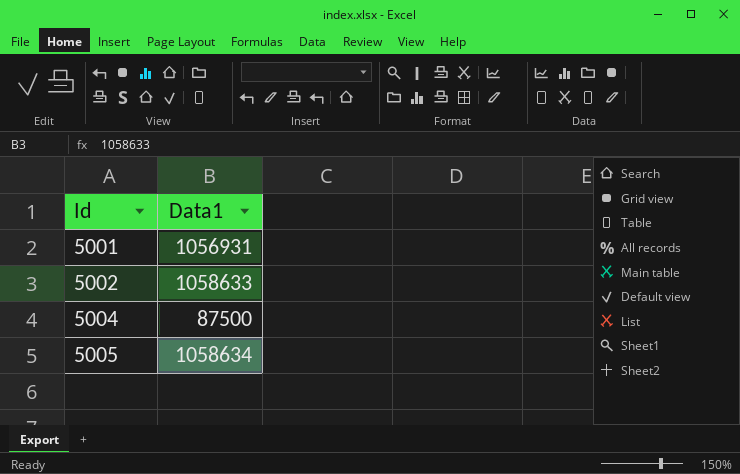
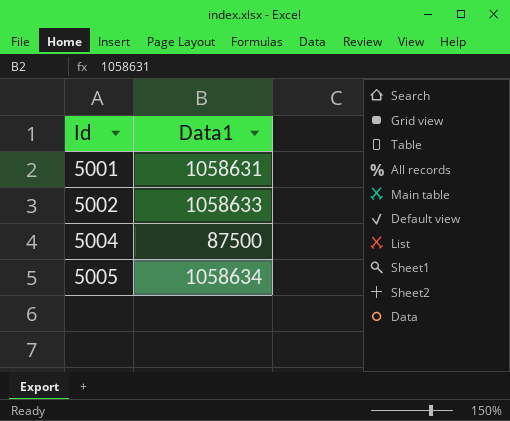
5001 | Data1: 1056931 -> 1058631

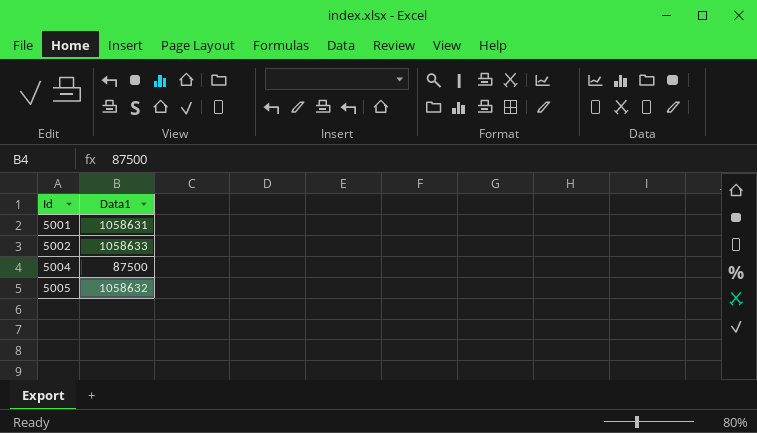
5005 | Data1: 1058634 -> 1058632

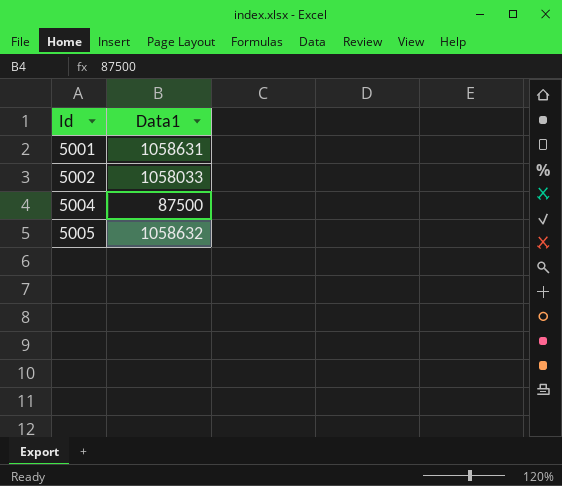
5002 | Data1: 1058633 -> 1058033

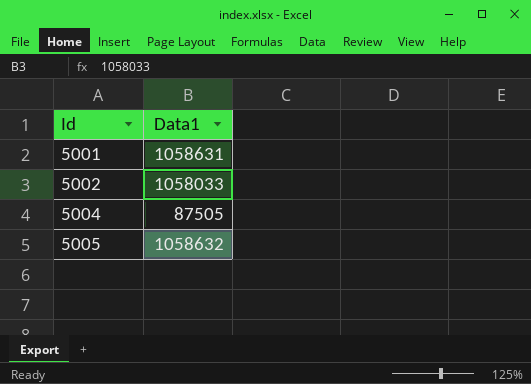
5004 | Data1: 87500 -> 87505

